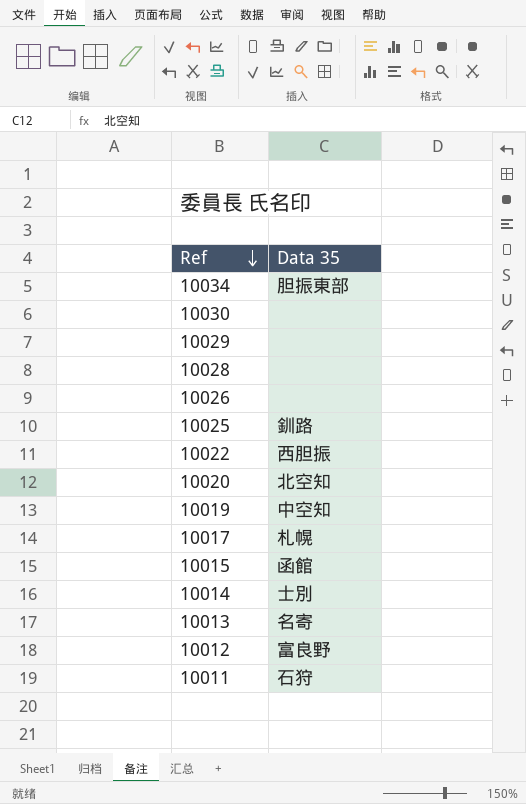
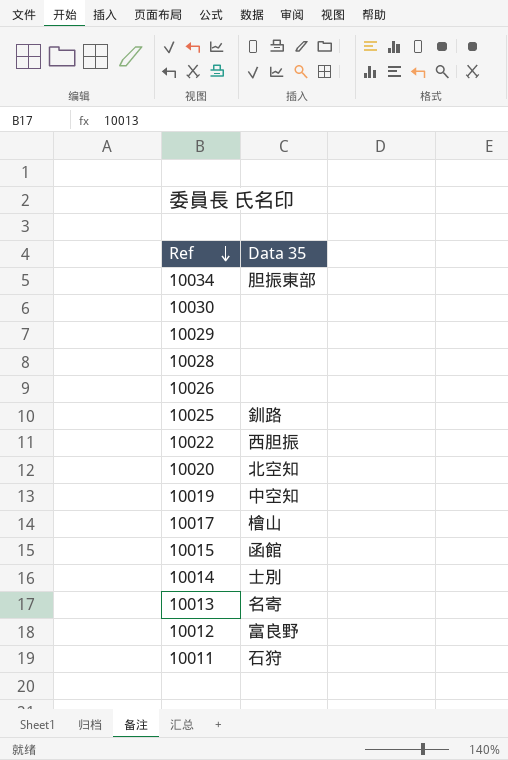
10017 | Data 35: 札幌 -> 檜山

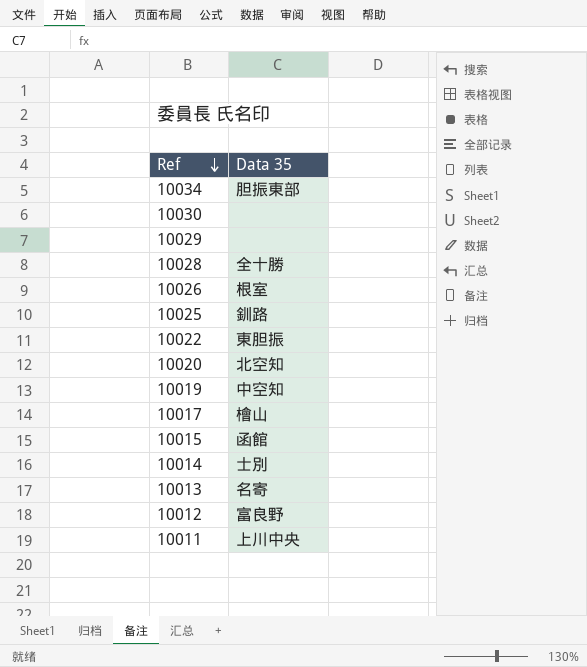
10028 | Data 35: none -> 全十勝
10026 | Data 35: none -> 根室
10022 | Data 35: 西胆振 -> 東胆振
10011 | Data 35: 石狩 -> 上川中央

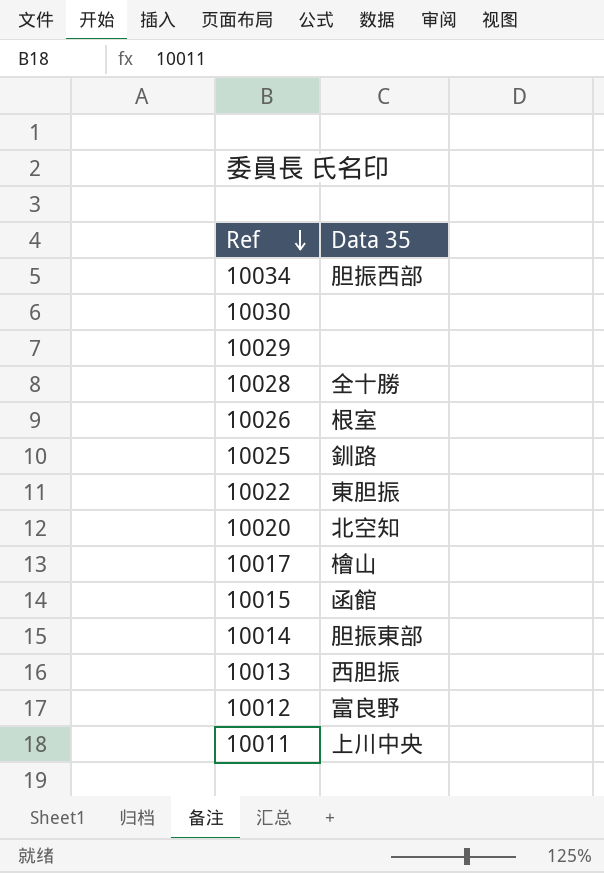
row 10019: 中空知 -> none
10034 | Data 35: 胆振東部 -> 胆振西部
10014 | Data 35: 士別 -> 胆振東部
10013 | Data 35: 名寄 -> 西胆振

